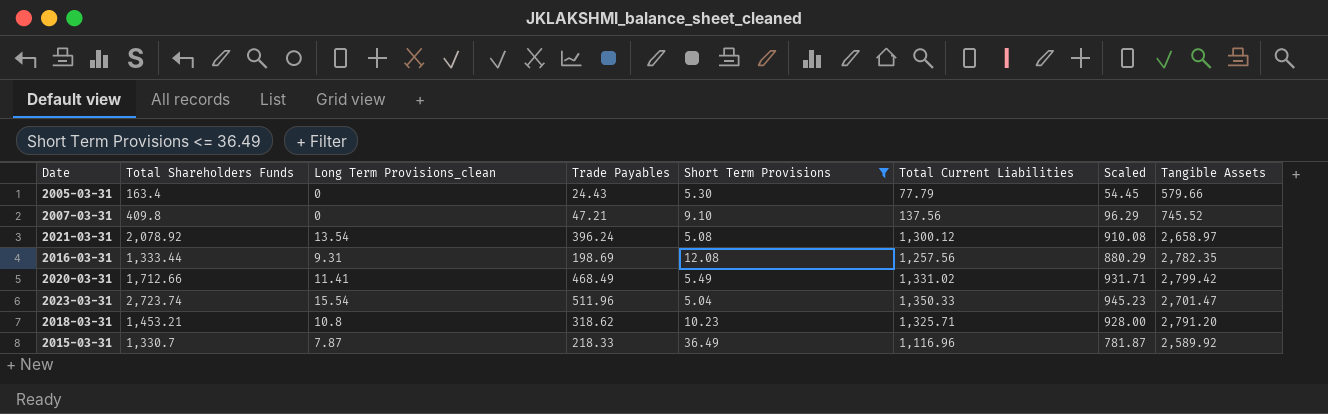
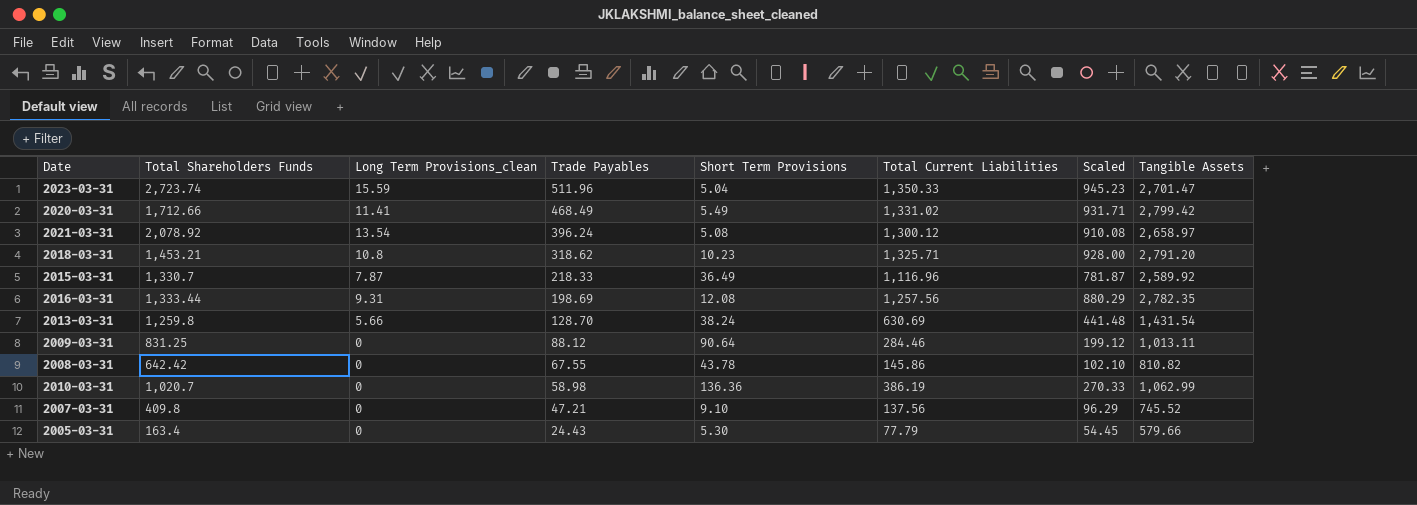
filter: Short Term Provisions <= 36.49 -> none
row order: none -> Trade Payables descending
2023-03-31 | Long Term Provisions_clean: 15.54 -> 15.59

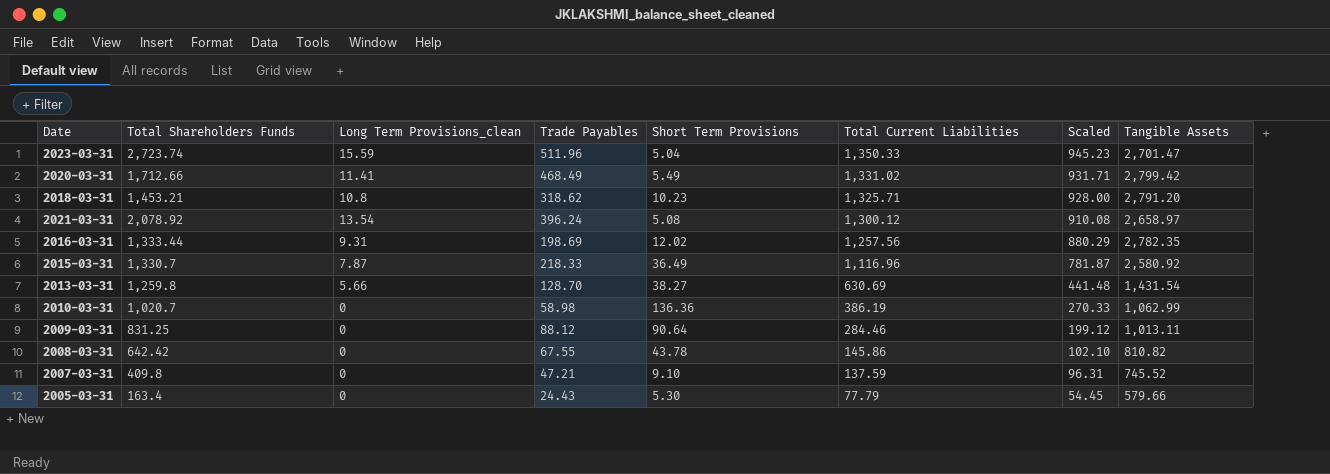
row order: Trade Payables descending -> Total Current Liabilities descending
2016-03-31 | Short Term Provisions: 12.08 -> 12.02
2015-03-31 | Tangible Assets: 2,589.92 -> 2,580.92
2013-03-31 | Short Term Provisions: 38.24 -> 38.27
2007-03-31 | Total Current Liabilities: 137.56 -> 137.59
2007-03-31 | Scaled: 96.29 -> 96.31

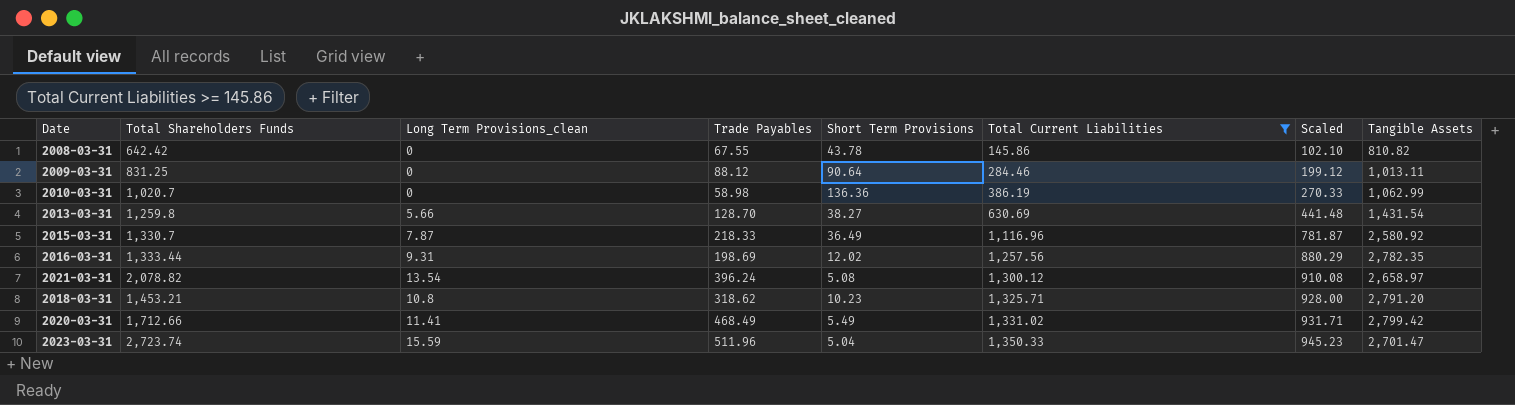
filter: none -> Total Current Liabilities >= 145.86
row order: Total Current Liabilities descending -> Total Current Liabilities ascending
2021-03-31 | Total Shareholders Funds: 2,078.92 -> 2,078.82

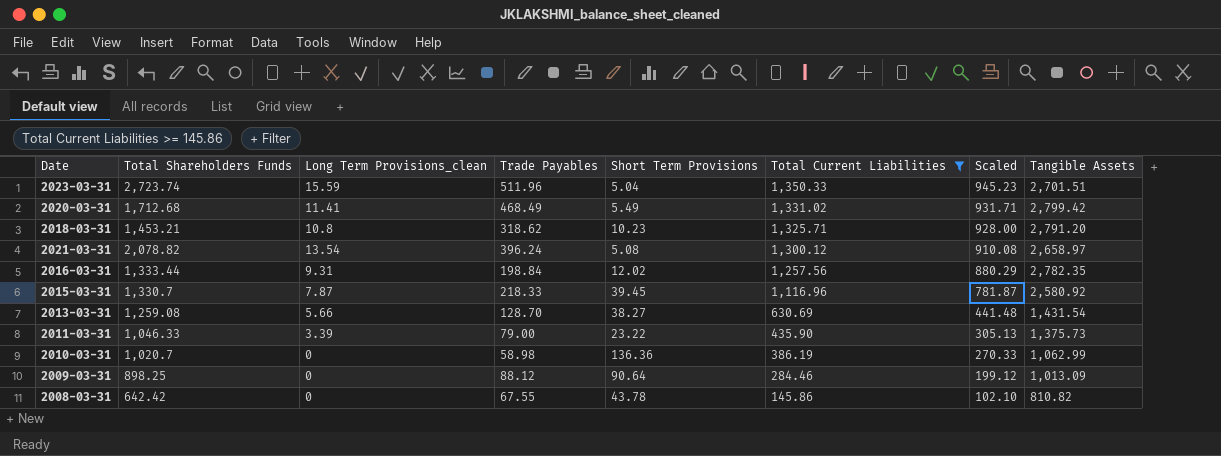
row order: Total Current Liabilities ascending -> Total Current Liabilities descending
2023-03-31 | Tangible Assets: 2,701.47 -> 2,701.51
2020-03-31 | Total Shareholders Funds: 1,712.66 -> 1,712.68
2016-03-31 | Trade Payables: 198.69 -> 198.84
2015-03-31 | Short Term Provisions: 36.49 -> 39.45
2013-03-31 | Total Shareholders Funds: 1,259.8 -> 1,259.08
row 2011-03-31: none -> 1,046.33 | 3.39 | 79.00 | 23.22 | 435.90 | 305.13 | 1,375.73
2009-03-31 | Total Shareholders Funds: 831.25 -> 898.25
2009-03-31 | Tangible Assets: 1,013.11 -> 1,013.09

